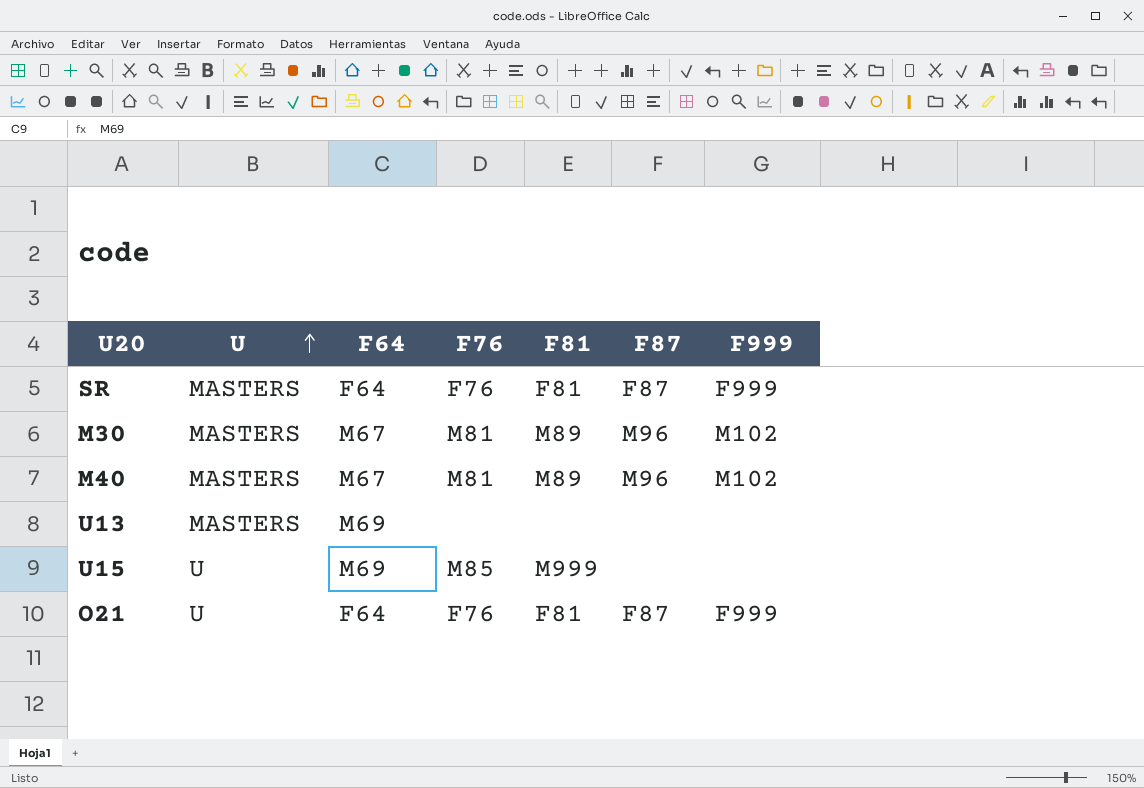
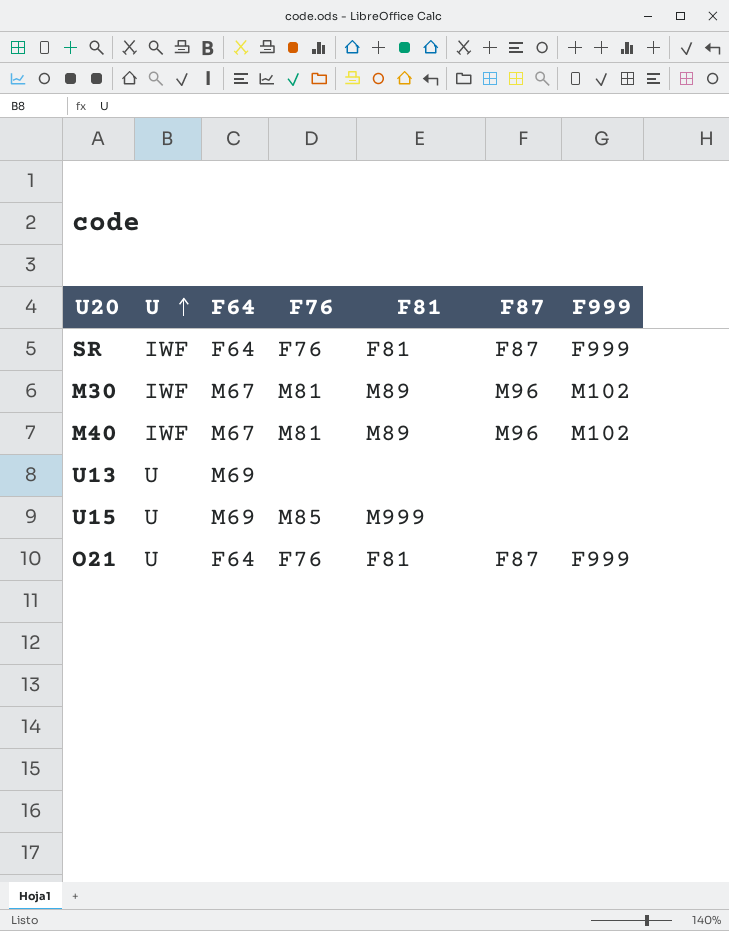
SR | U: MASTERS -> IWF
M30 | U: MASTERS -> IWF
M40 | U: MASTERS -> IWF
U13 | U: MASTERS -> U

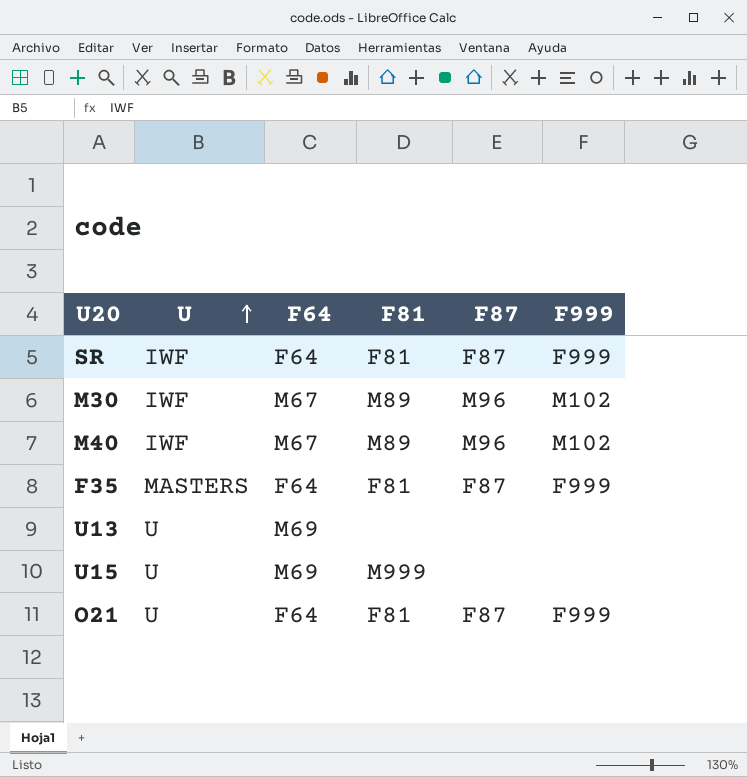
column F76 | position: 4 -> none
row F35: none -> MASTERS | F64 | F81 | F87 | F999

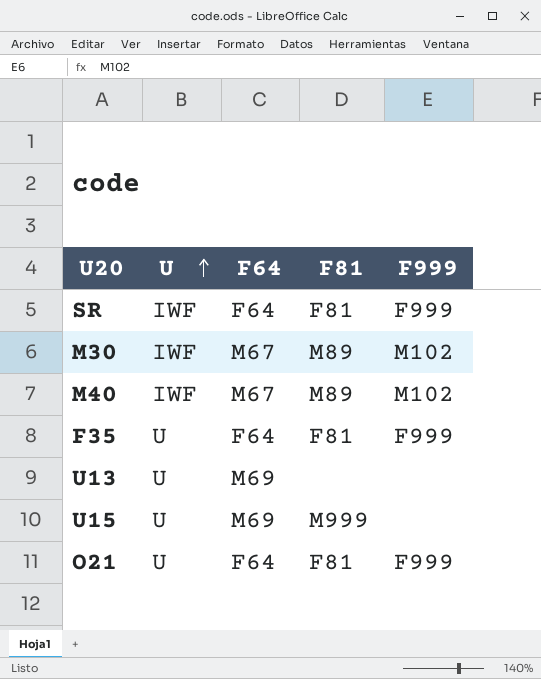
column F87 | position: 5 -> none
F35 | U: MASTERS -> U

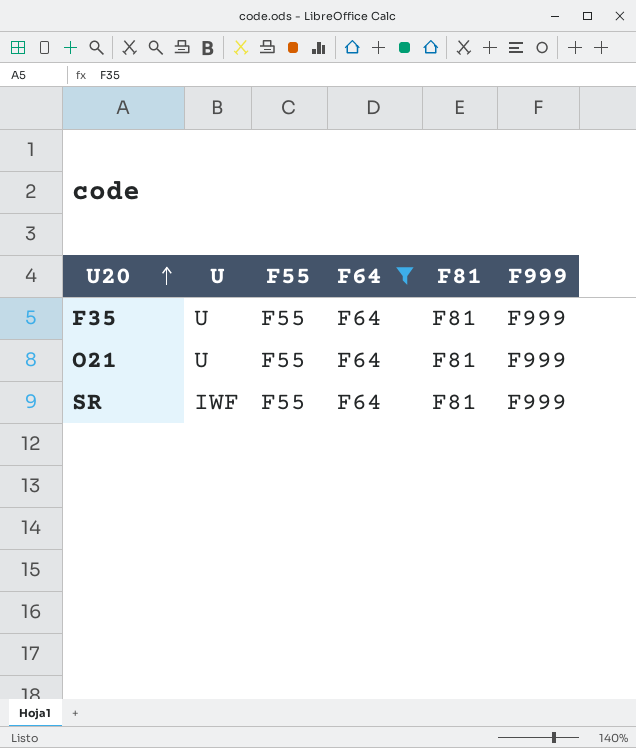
filter: none -> F64 = F64
row order: U ascending -> U20 ascending
column F55 | position: none -> 3

